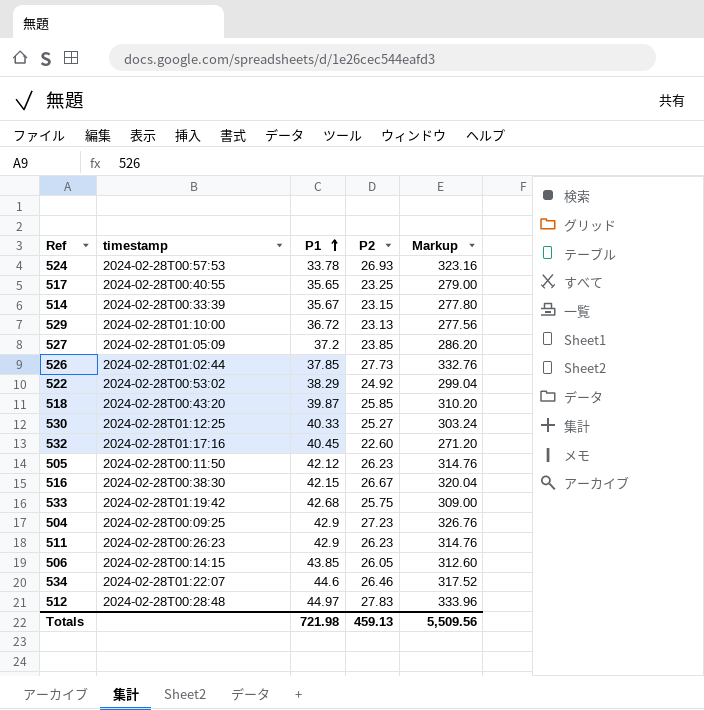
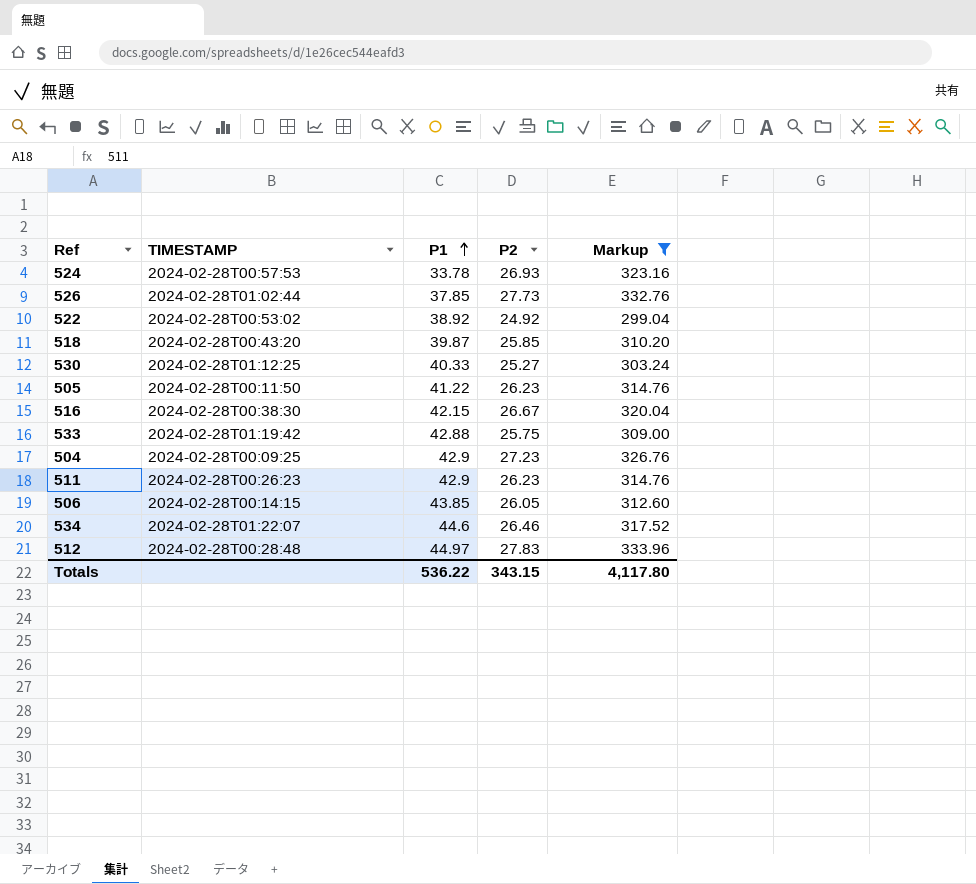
filter: none -> Markup >= 299.04
column name: timestamp -> TIMESTAMP
522 | P1: 38.29 -> 38.92
505 | P1: 42.12 -> 41.22
533 | P1: 42.68 -> 42.88
Totals | P1: 721.98 -> 536.22
Totals | P2: 459.13 -> 343.15
Totals | Markup: 5,509.56 -> 4,117.80

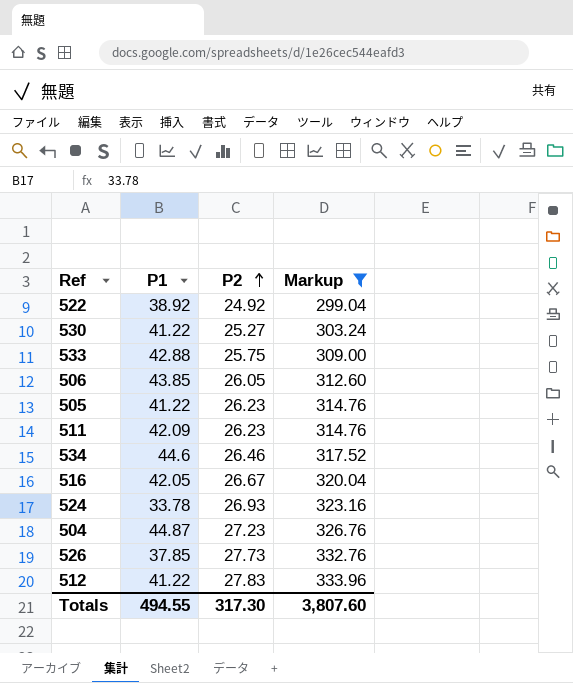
row order: P1 ascending -> P2 ascending
column TIMESTAMP | position: 2 -> none
row 518: 2024-02-28T00:43:20 | 39.87 | 25.85 | 310.20 -> none
530 | P1: 40.33 -> 41.22
511 | P1: 42.9 -> 42.09
516 | P1: 42.15 -> 42.05
504 | P1: 42.9 -> 44.87
512 | P1: 44.97 -> 41.22
Totals | P1: 536.22 -> 494.55
Totals | P2: 343.15 -> 317.30
Totals | Markup: 4,117.80 -> 3,807.60

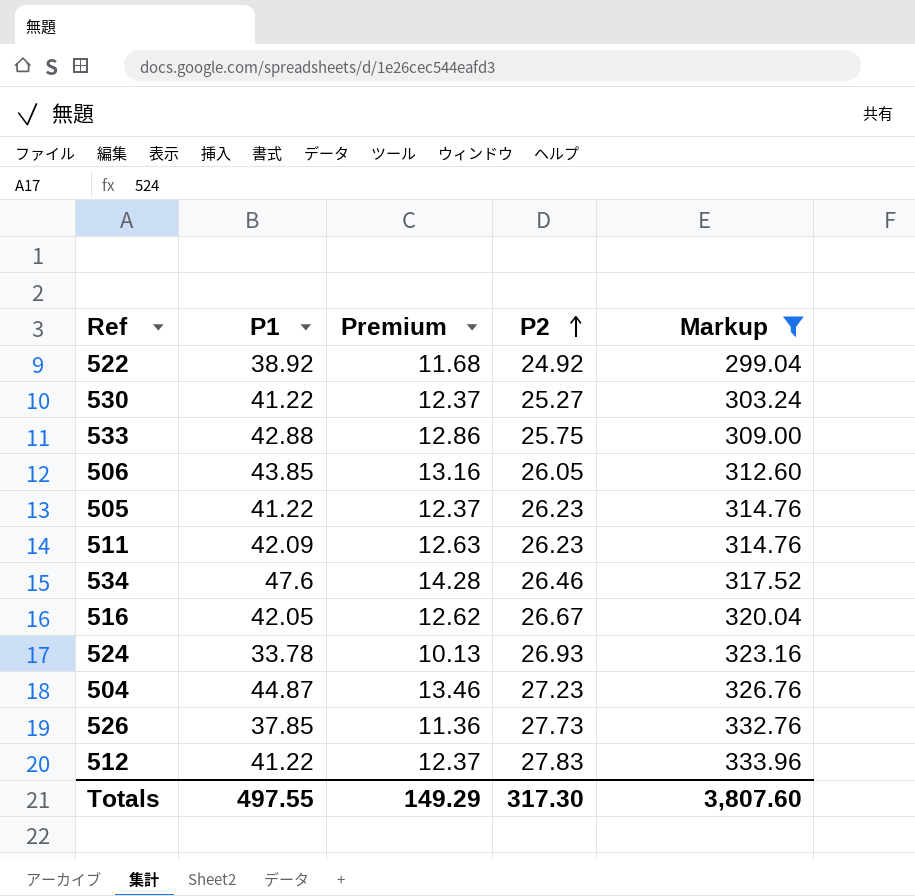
column Premium | formula: none -> [P1] * 0.3
534 | P1: 44.6 -> 47.6
Totals | P1: 494.55 -> 497.55

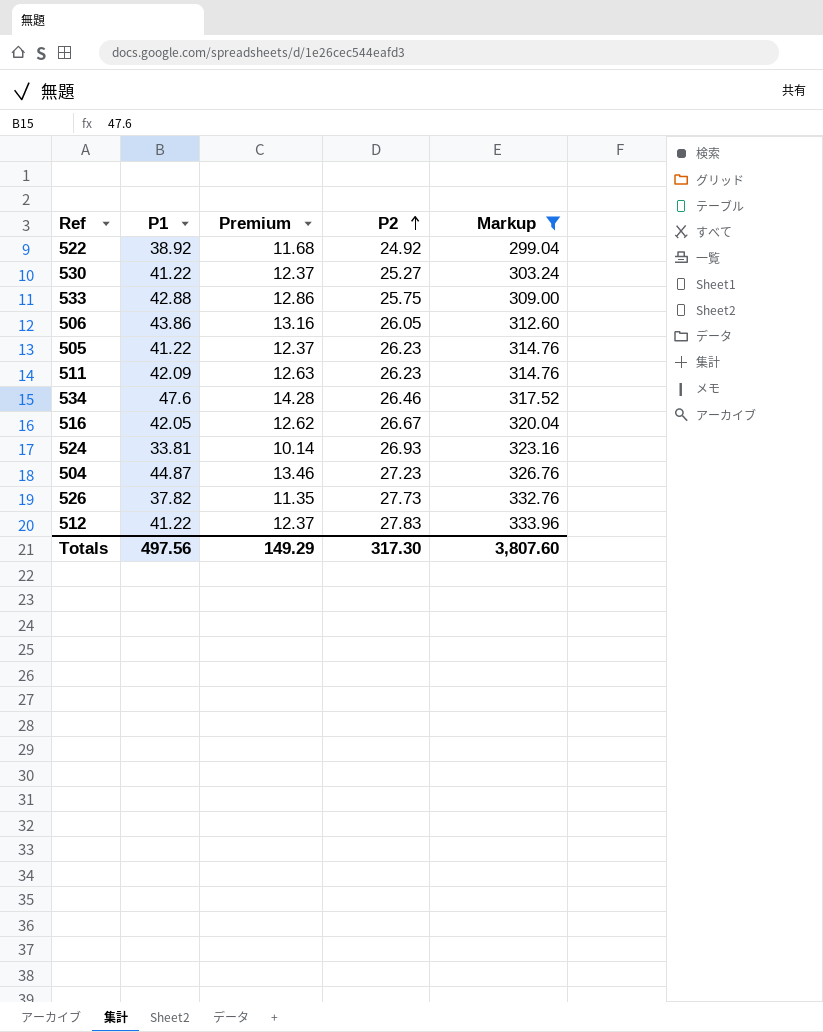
506 | P1: 43.85 -> 43.86
524 | P1: 33.78 -> 33.81
524 | Premium: 10.13 -> 10.14
526 | P1: 37.85 -> 37.82
526 | Premium: 11.36 -> 11.35
Totals | P1: 497.55 -> 497.56

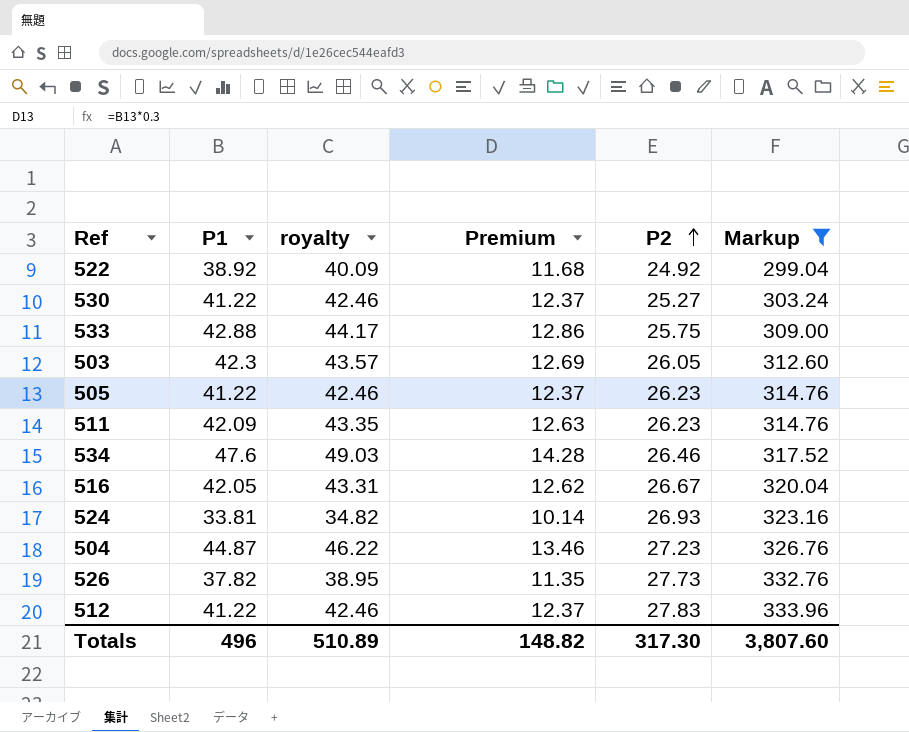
column royalty | formula: none -> [P1] * 1.03
row 506: 43.86 | 13.16 | 26.05 | 312.60 -> none
row 503: none -> 42.3 | 43.57 | 12.69 | 26.05 | 312.60
Totals | P1: 497.56 -> 496
Totals | Premium: 149.29 -> 148.82

